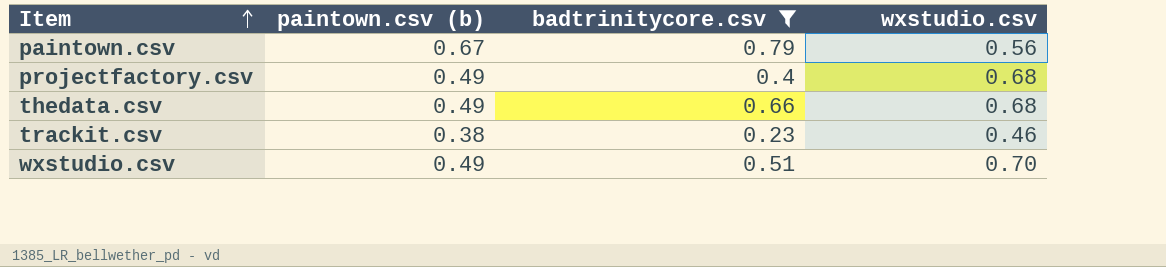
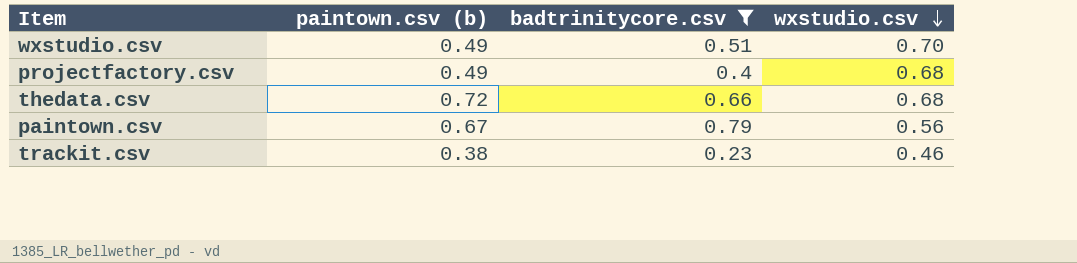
row order: Item ascending -> wxstudio.csv descending
thedata.csv | paintown.csv (b): 0.49 -> 0.72

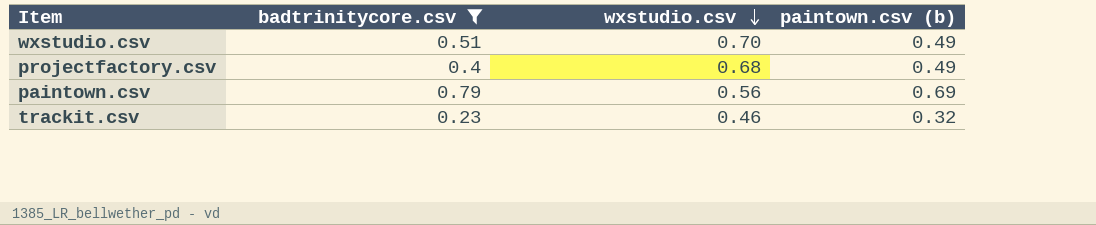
column paintown.csv (b) | position: 2 -> 4
row thedata.csv: 0.72 | 0.66 | 0.68 -> none
paintown.csv | paintown.csv (b): 0.67 -> 0.69
trackit.csv | paintown.csv (b): 0.38 -> 0.32

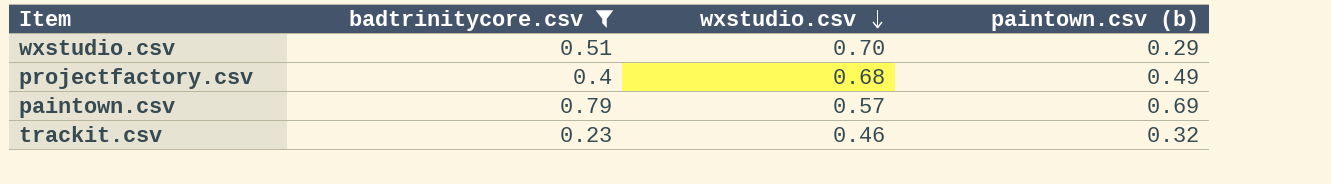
wxstudio.csv | paintown.csv (b): 0.49 -> 0.29
paintown.csv | wxstudio.csv: 0.56 -> 0.57

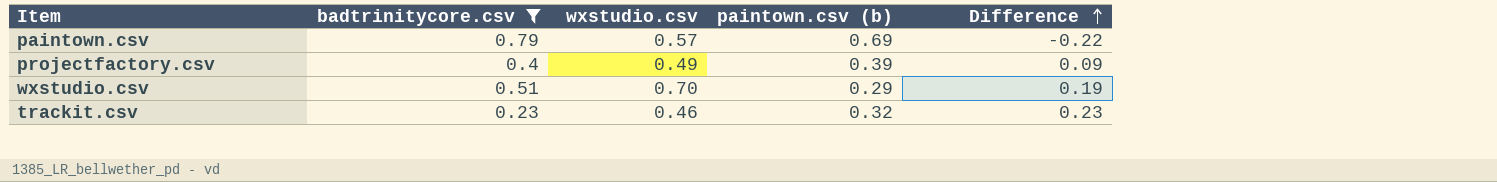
row order: wxstudio.csv descending -> Difference ascending
column Difference | formula: none -> [wxstudio.csv] - [badtrinitycore.csv]
projectfactory.csv | wxstudio.csv: 0.68 -> 0.49
projectfactory.csv | paintown.csv (b): 0.49 -> 0.39

